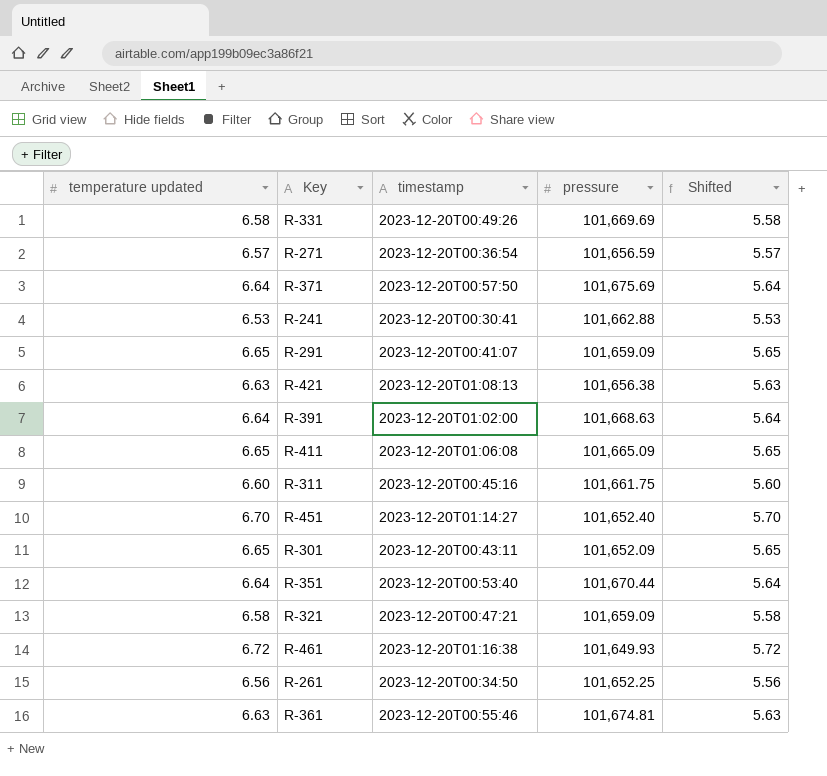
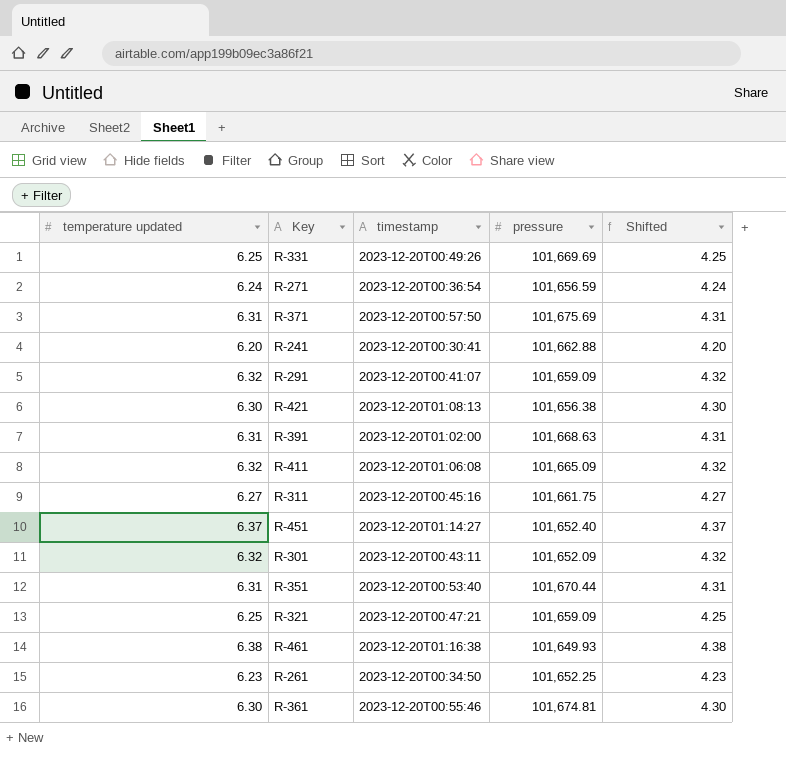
column Shifted | formula: [temperature updated] - 1 -> [temperature updated] - 2
R-331 | temperature updated: 6.58 -> 6.25
R-271 | temperature updated: 6.57 -> 6.24
R-371 | temperature updated: 6.64 -> 6.31
R-241 | temperature updated: 6.53 -> 6.20
R-291 | temperature updated: 6.65 -> 6.32
R-421 | temperature updated: 6.63 -> 6.30
R-391 | temperature updated: 6.64 -> 6.31
R-411 | temperature updated: 6.65 -> 6.32
R-311 | temperature updated: 6.60 -> 6.27
R-451 | temperature updated: 6.70 -> 6.37
R-301 | temperature updated: 6.65 -> 6.32
R-351 | temperature updated: 6.64 -> 6.31
R-321 | temperature updated: 6.58 -> 6.25
R-461 | temperature updated: 6.72 -> 6.38
R-261 | temperature updated: 6.56 -> 6.23
R-361 | temperature updated: 6.63 -> 6.30

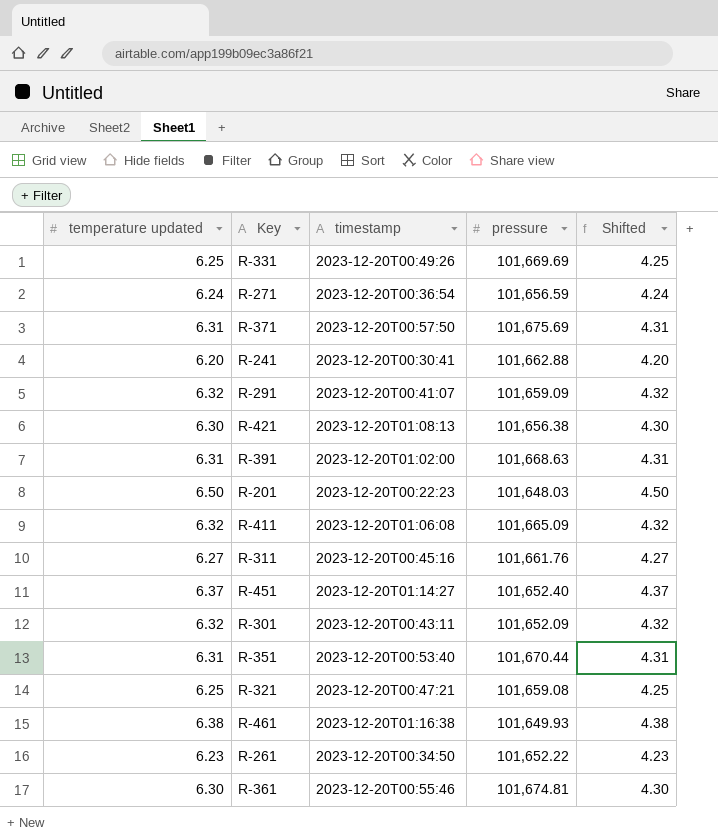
row R-201: none -> 6.50 | 2023-12-20T00:22:23 | 101,648.03 | 4.50
R-311 | pressure: 101,661.75 -> 101,661.76
R-321 | pressure: 101,659.09 -> 101,659.08
R-261 | pressure: 101,652.25 -> 101,652.22

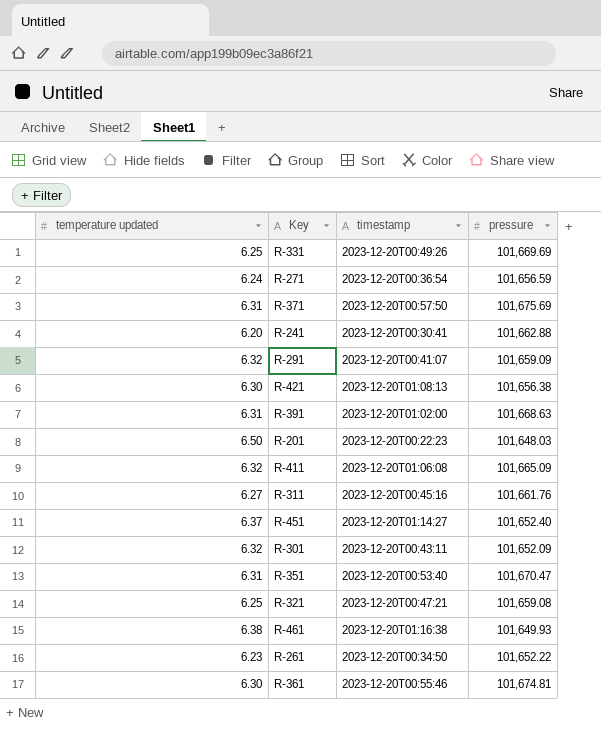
column Shifted | formula: [temperature updated] - 2 -> none
R-351 | pressure: 101,670.44 -> 101,670.47

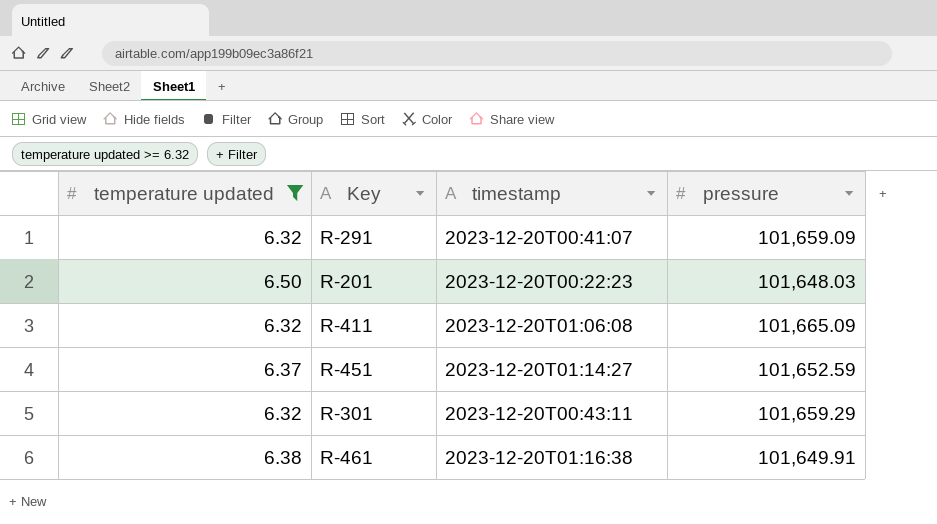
filter: none -> temperature updated >= 6.32
R-451 | pressure: 101,652.40 -> 101,652.59
R-301 | pressure: 101,652.09 -> 101,659.29
R-461 | pressure: 101,649.93 -> 101,649.91

